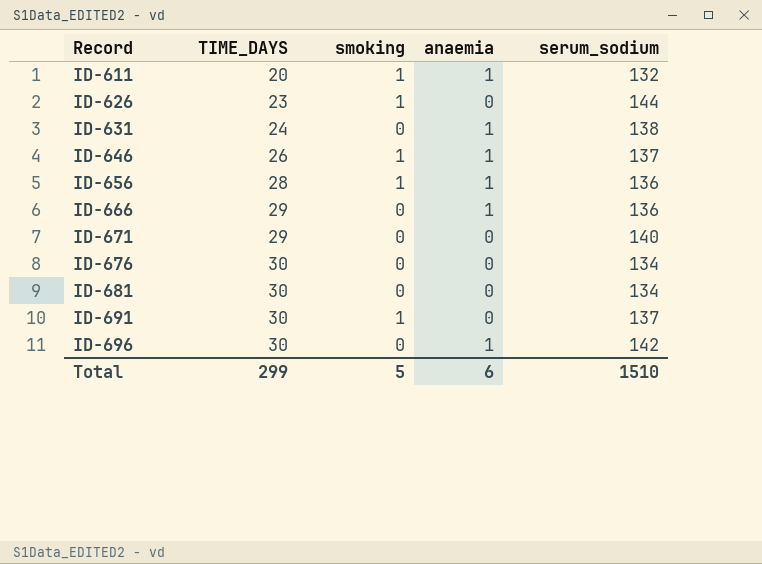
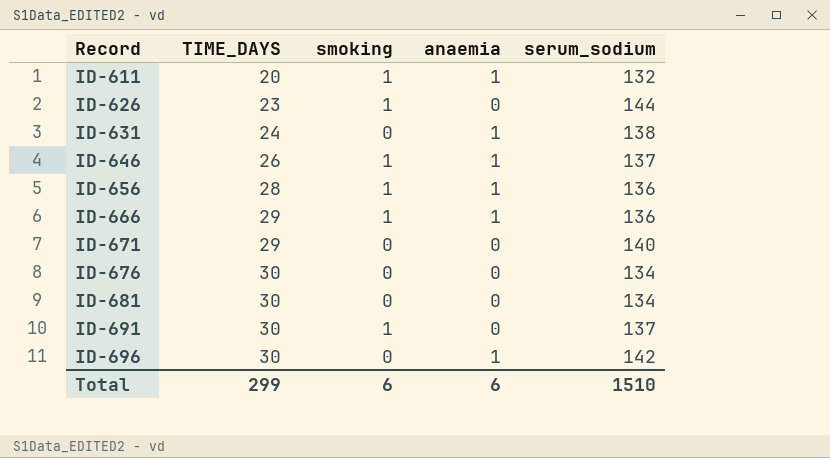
ID-666 | smoking: 0 -> 1
Total | smoking: 5 -> 6

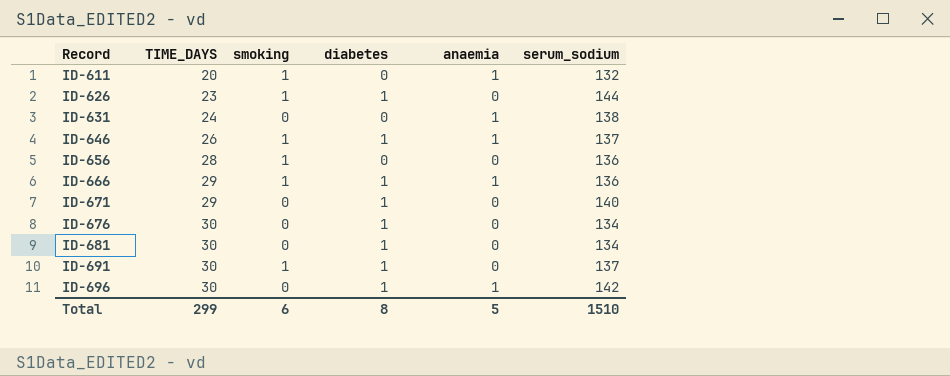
column diabetes | position: none -> 4
ID-656 | anaemia: 1 -> 0
Total | anaemia: 6 -> 5

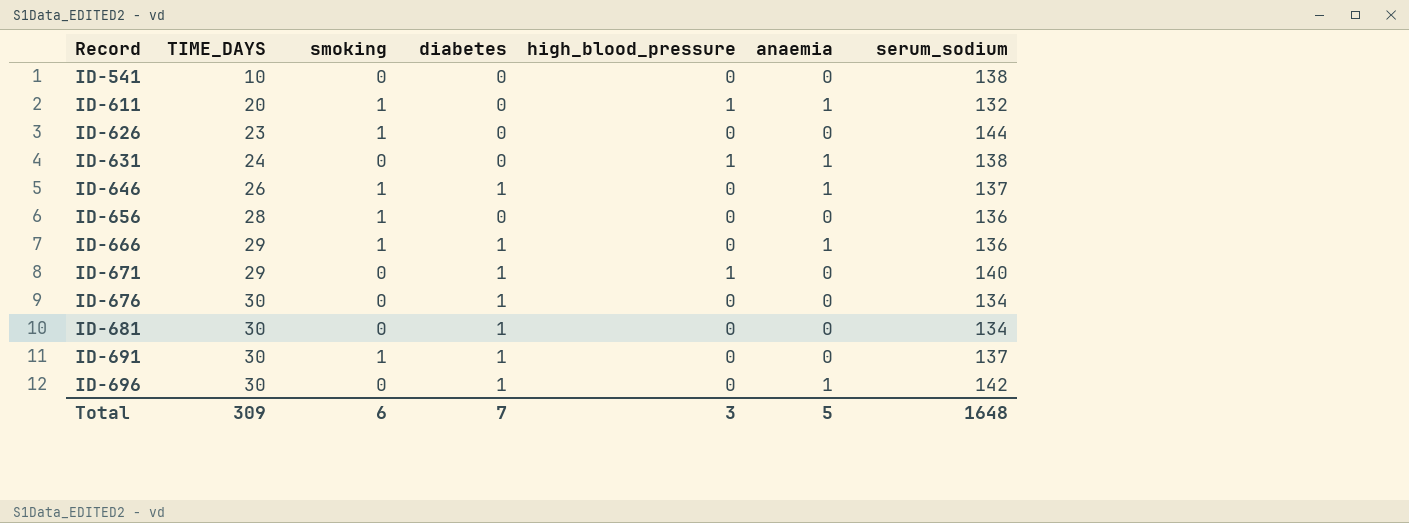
column high_blood_pressure | position: none -> 5
row ID-541: none -> 10 | 0 | 0 | 0 | 0 | 138
ID-626 | diabetes: 1 -> 0
Total | TIME_DAYS: 299 -> 309
Total | diabetes: 8 -> 7
Total | serum_sodium: 1510 -> 1648

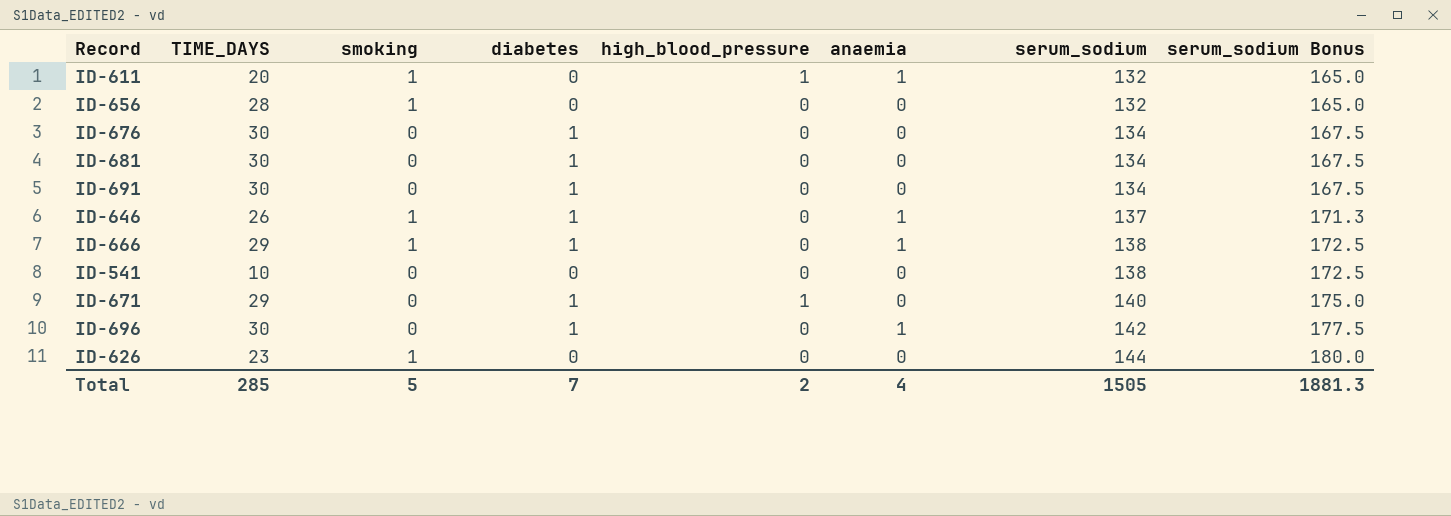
row order: Record ascending -> serum_sodium ascending
column serum_sodium Bonus | formula: none -> [serum_sodium] * 1.25
row ID-631: 24 | 0 | 0 | 1 | 1 | 138 -> none
ID-656 | serum_sodium: 136 -> 132
ID-691 | smoking: 1 -> 0
ID-691 | serum_sodium: 137 -> 134
ID-666 | serum_sodium: 136 -> 138
Total | TIME_DAYS: 309 -> 285
Total | smoking: 6 -> 5
Total | high_blood_pressure: 3 -> 2
Total | anaemia: 5 -> 4
Total | serum_sodium: 1648 -> 1505

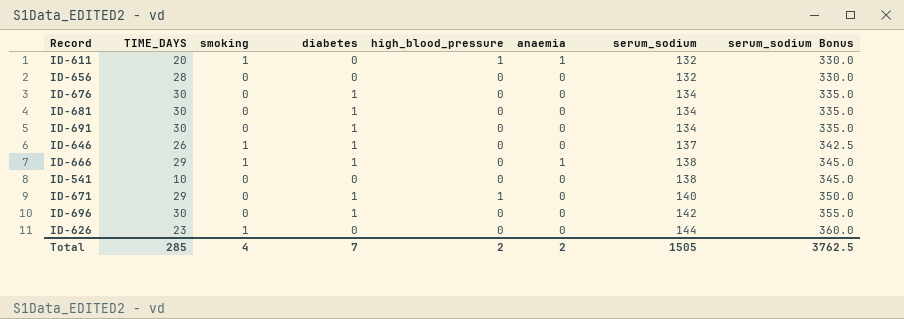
column serum_sodium Bonus | formula: [serum_sodium] * 1.25 -> [serum_sodium] * 2.5
ID-656 | smoking: 1 -> 0
ID-646 | anaemia: 1 -> 0
ID-696 | anaemia: 1 -> 0
Total | smoking: 5 -> 4
Total | anaemia: 4 -> 2
Total | serum_sodium Bonus: 1881.3 -> 3762.5

